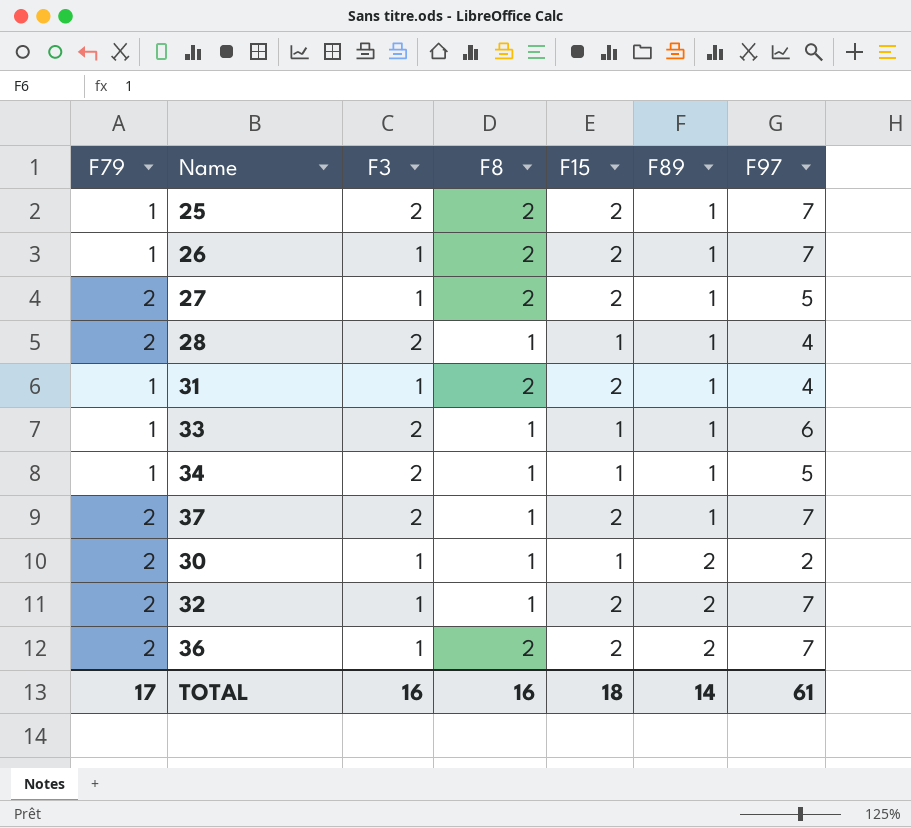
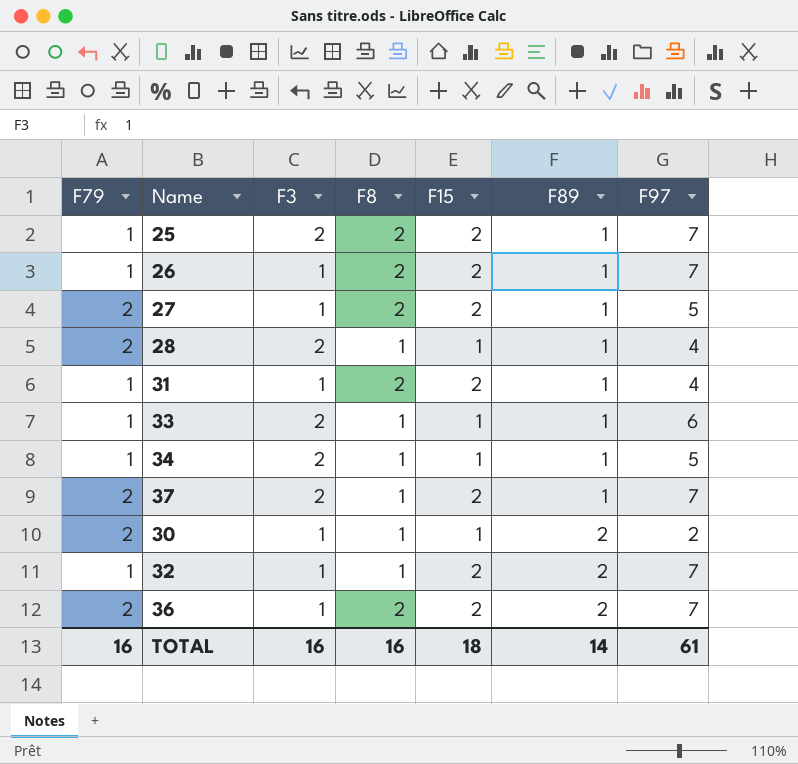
32 | F79: 2 -> 1
TOTAL | F79: 17 -> 16

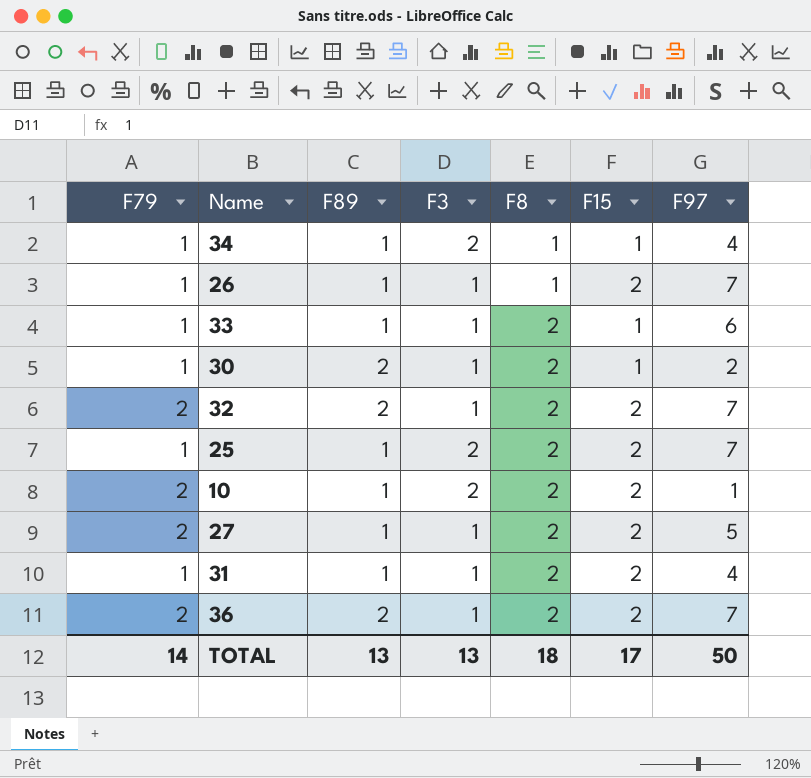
row order: F89 ascending -> F8 ascending
column F89 | position: 6 -> 3
row 28: 2 | 2 | 1 | 1 | 1 | 4 -> none
row 37: 2 | 2 | 1 | 2 | 1 | 7 -> none
34 | F97: 5 -> 4
26 | F8: 2 -> 1
33 | F3: 2 -> 1
33 | F8: 1 -> 2
30 | F79: 2 -> 1
30 | F8: 1 -> 2
32 | F79: 1 -> 2
32 | F8: 1 -> 2
row 10: none -> 2 | 1 | 2 | 2 | 2 | 1
TOTAL | F79: 16 -> 14
TOTAL | F89: 14 -> 13
TOTAL | F3: 16 -> 13
TOTAL | F8: 16 -> 18
TOTAL | F15: 18 -> 17
TOTAL | F97: 61 -> 50

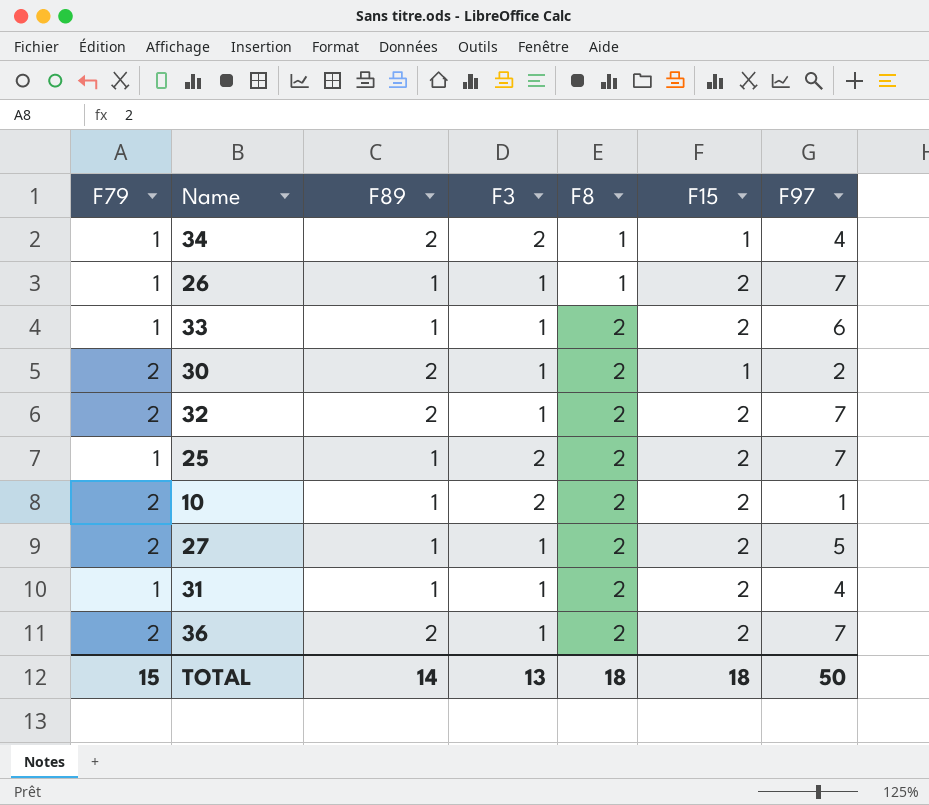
34 | F89: 1 -> 2
33 | F15: 1 -> 2
30 | F79: 1 -> 2
TOTAL | F79: 14 -> 15
TOTAL | F89: 13 -> 14
TOTAL | F15: 17 -> 18

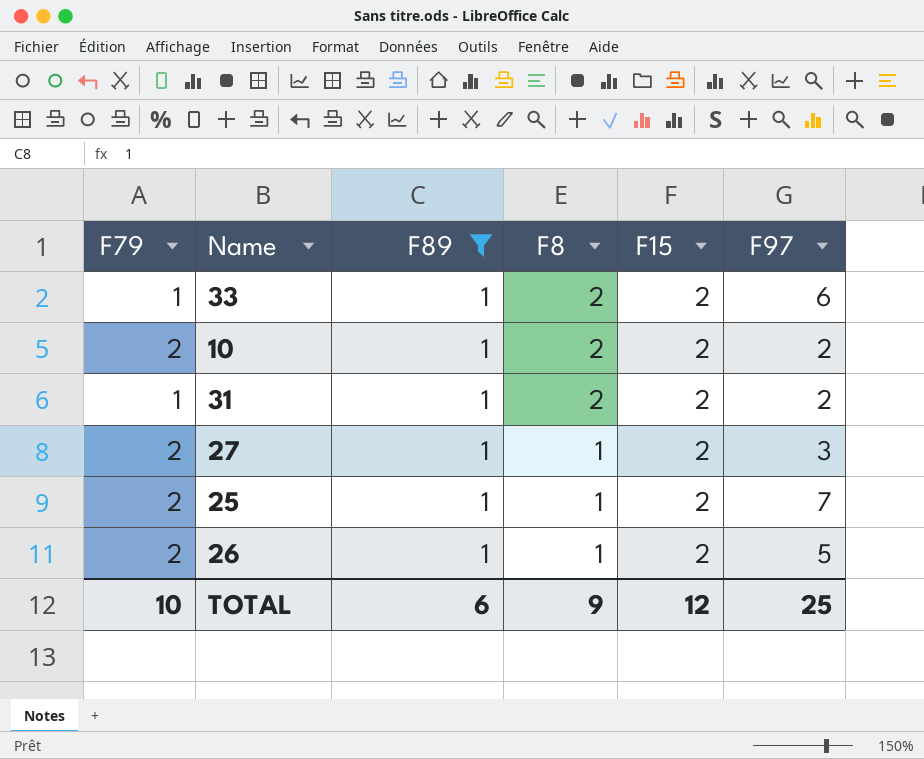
filter: none -> F89 = 1
row order: F8 ascending -> F8 descending
column F3 | position: 4 -> none
10 | F97: 1 -> 2
31 | F97: 4 -> 2
27 | F8: 2 -> 1
27 | F97: 5 -> 3
25 | F79: 1 -> 2
25 | F8: 2 -> 1
26 | F79: 1 -> 2
26 | F97: 7 -> 5
TOTAL | F79: 15 -> 10
TOTAL | F89: 14 -> 6
TOTAL | F8: 18 -> 9
TOTAL | F15: 18 -> 12
TOTAL | F97: 50 -> 25

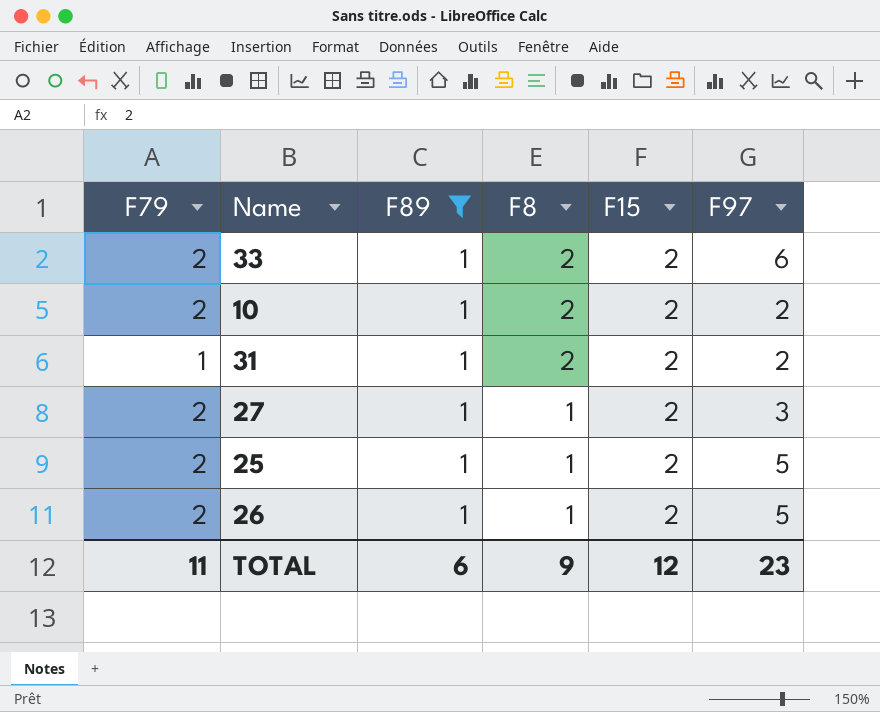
33 | F79: 1 -> 2
25 | F97: 7 -> 5
TOTAL | F79: 10 -> 11
TOTAL | F97: 25 -> 23

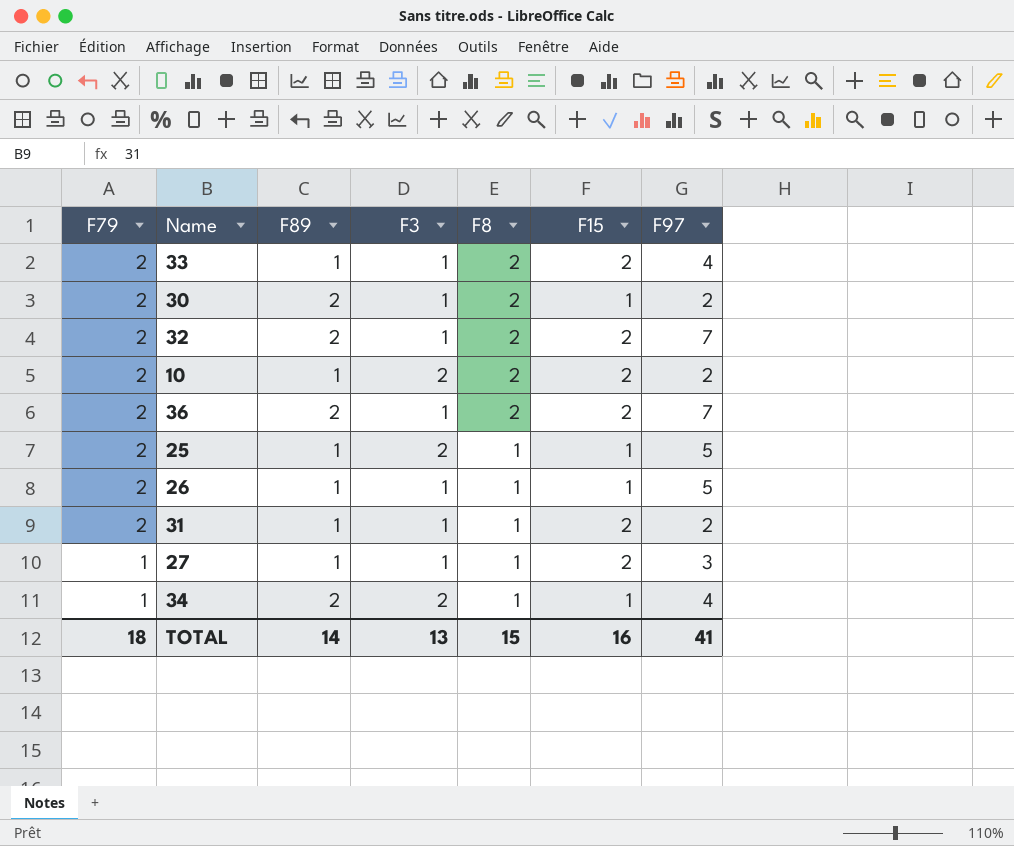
filter: F89 = 1 -> none
row order: F8 descending -> F79 descending
column F3 | position: none -> 4
33 | F97: 6 -> 4
25 | F15: 2 -> 1
26 | F15: 2 -> 1
31 | F79: 1 -> 2
31 | F8: 2 -> 1
27 | F79: 2 -> 1
TOTAL | F79: 11 -> 18
TOTAL | F89: 6 -> 14
TOTAL | F8: 9 -> 15
TOTAL | F15: 12 -> 16
TOTAL | F97: 23 -> 41

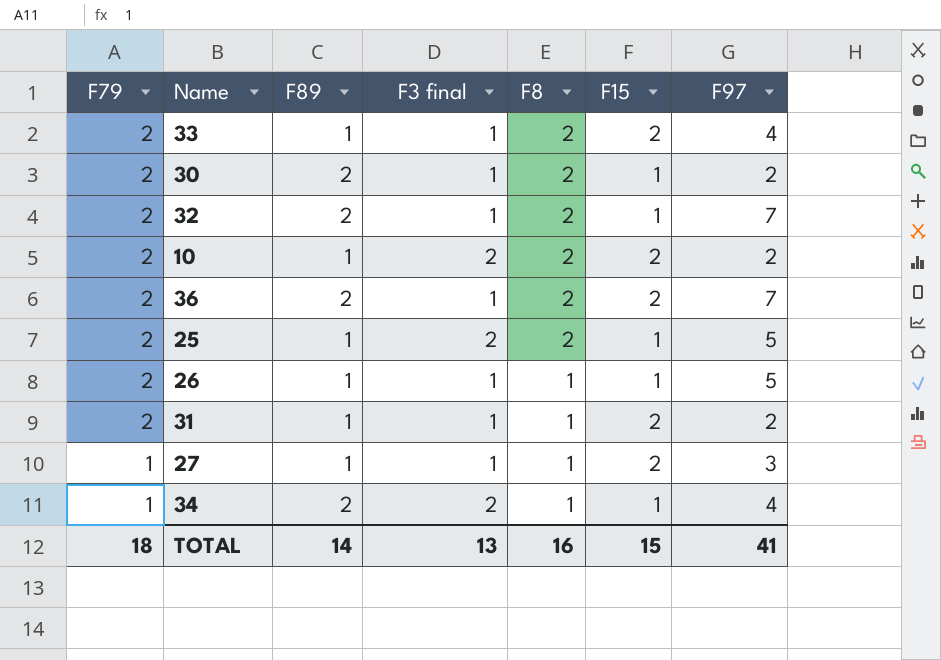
column name: F3 -> F3 final
32 | F15: 2 -> 1
25 | F8: 1 -> 2
TOTAL | F8: 15 -> 16
TOTAL | F15: 16 -> 15

